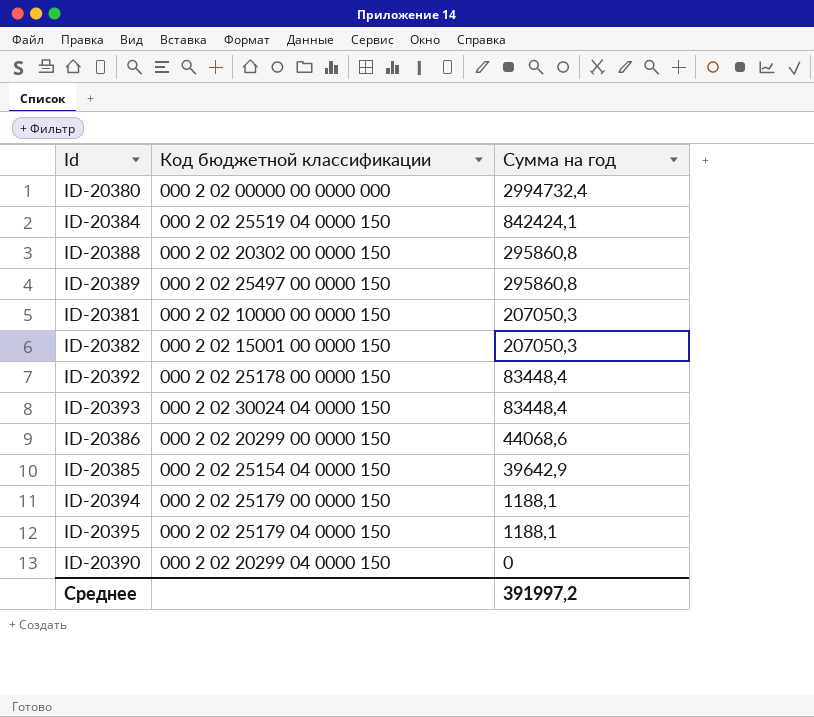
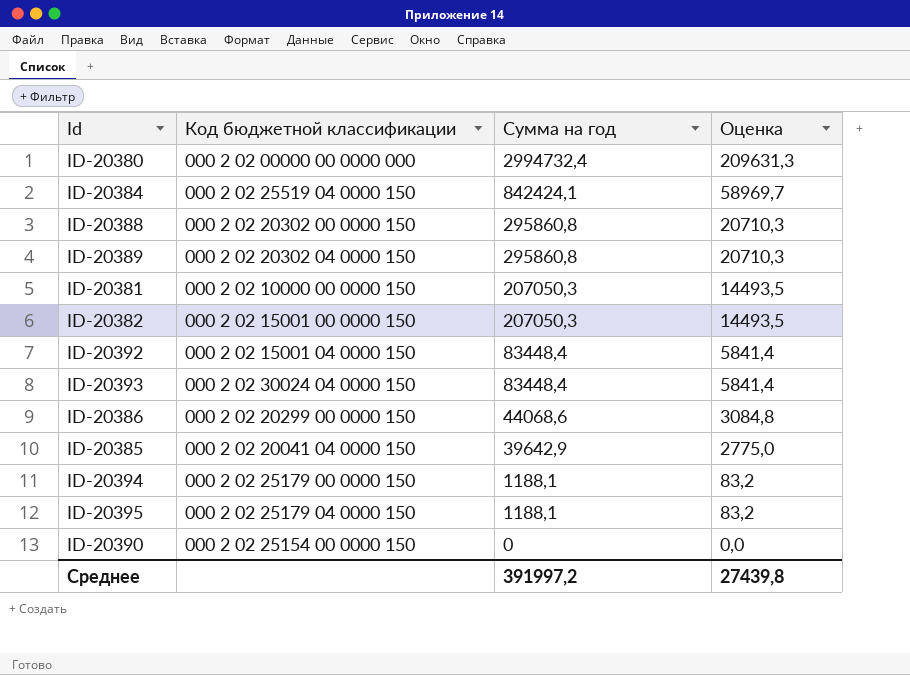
column Оценка | formula: none -> [Сумма на год] * 0,07
ID-20389 | Код бюджетной классификации: 000 2 02 25497 00 0000 150 -> 000 2 02 20302 04 0000 150
ID-20392 | Код бюджетной классификации: 000 2 02 25178 00 0000 150 -> 000 2 02 15001 04 0000 150
ID-20385 | Код бюджетной классификации: 000 2 02 25154 04 0000 150 -> 000 2 02 20041 04 0000 150
ID-20390 | Код бюджетной классификации: 000 2 02 20299 04 0000 150 -> 000 2 02 25154 00 0000 150

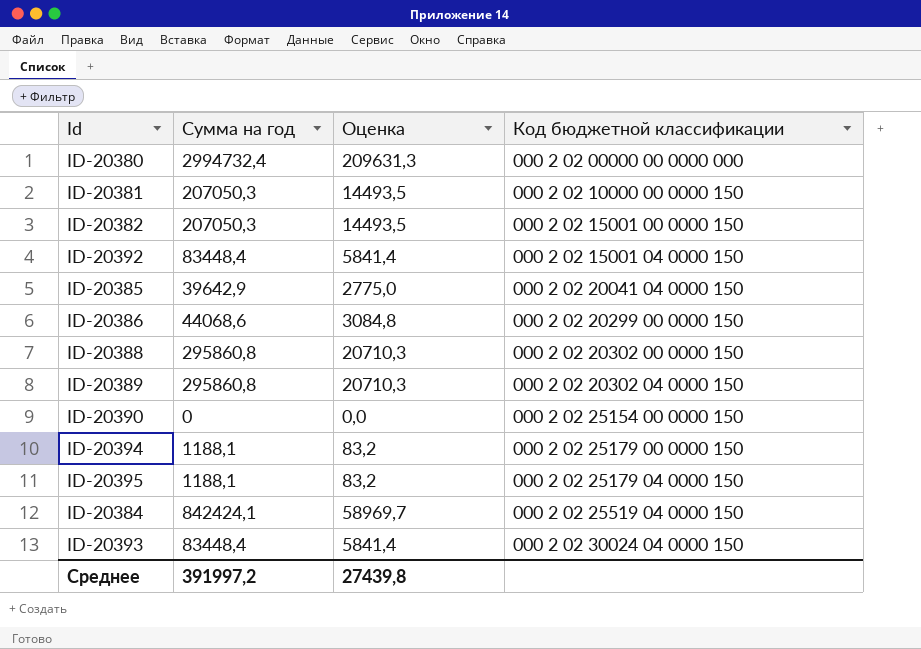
row order: Сумма на год descending -> Код бюджетной классификации ascending
column Код бюджетной классификации | position: 2 -> 4

